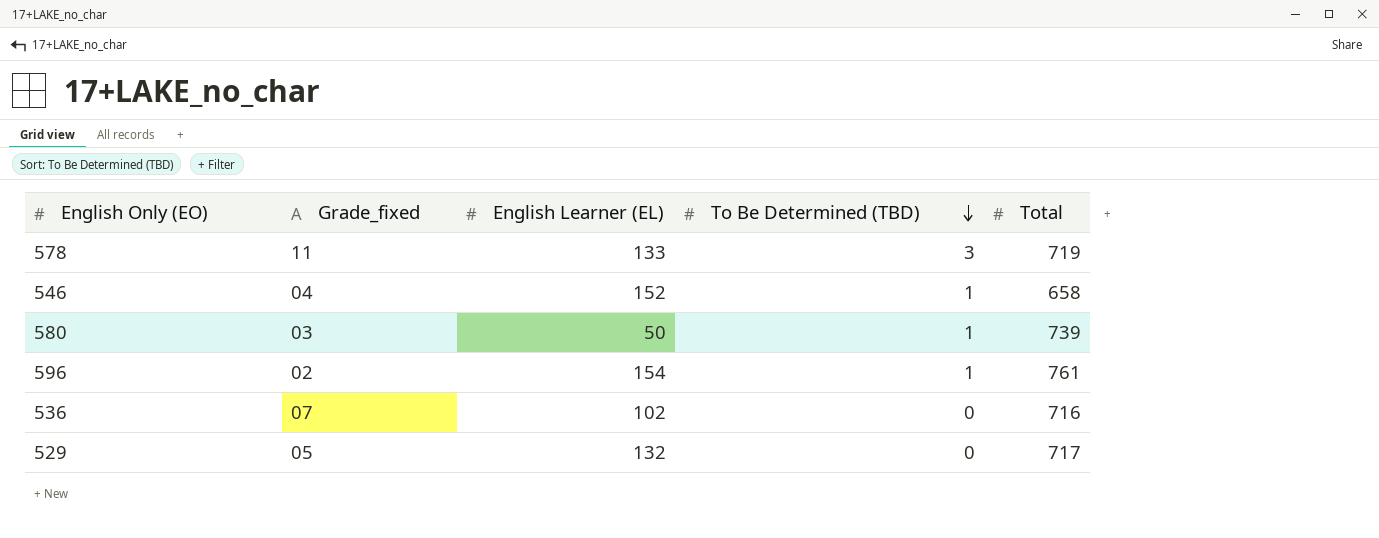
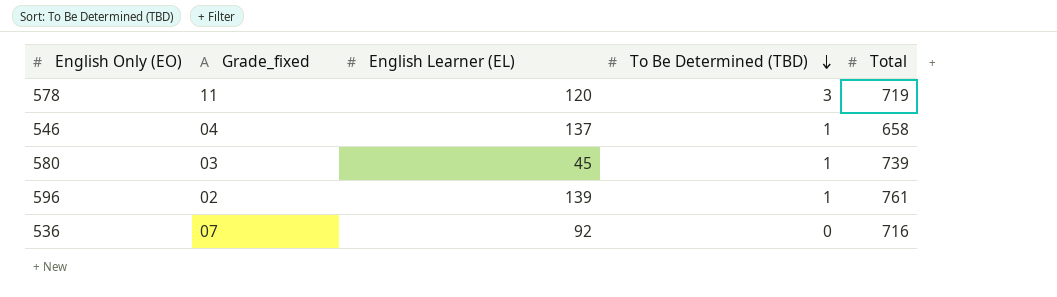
row 529: 05 | 132 | 0 | 717 -> none
578 | English Learner (EL): 133 -> 120
546 | English Learner (EL): 152 -> 137
580 | English Learner (EL): 50 -> 45
596 | English Learner (EL): 154 -> 139
536 | English Learner (EL): 102 -> 92

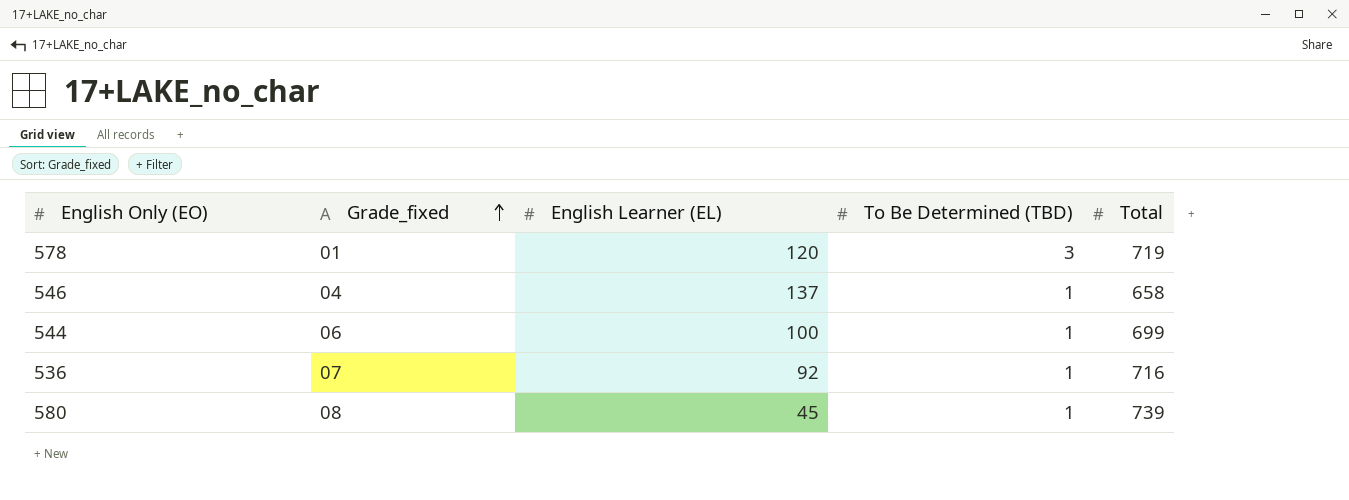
row order: To Be Determined (TBD) descending -> Grade_fixed ascending
row 596: 02 | 139 | 1 | 761 -> none
578 | Grade_fixed: 11 -> 01
row 544: none -> 06 | 100 | 1 | 699
536 | To Be Determined (TBD): 0 -> 1
580 | Grade_fixed: 03 -> 08

